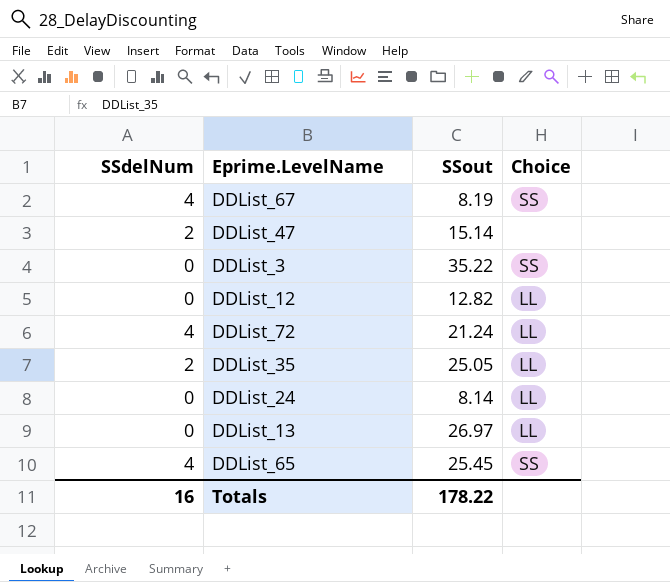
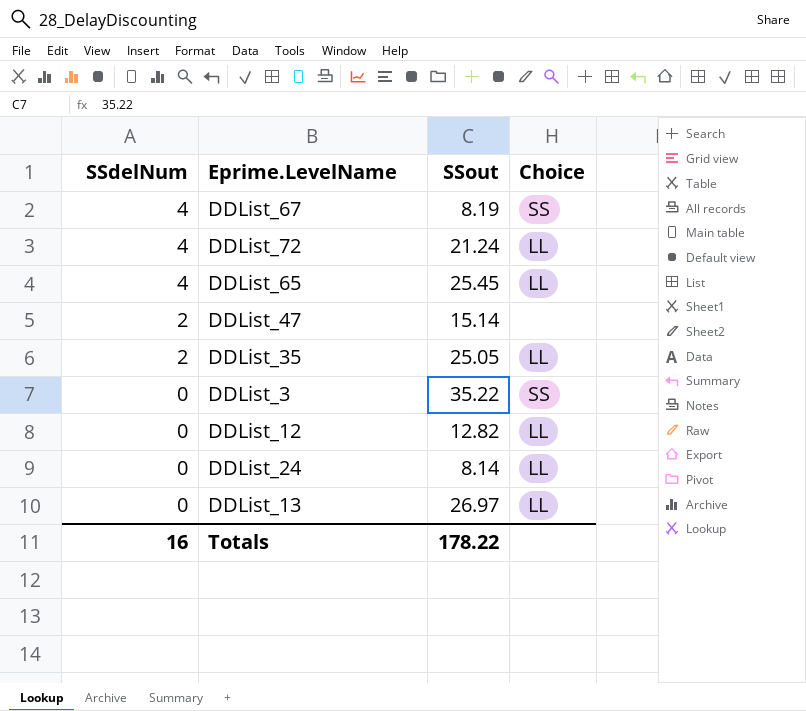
row order: none -> SSdelNum descending
DDList_65 | Choice: SS -> LL

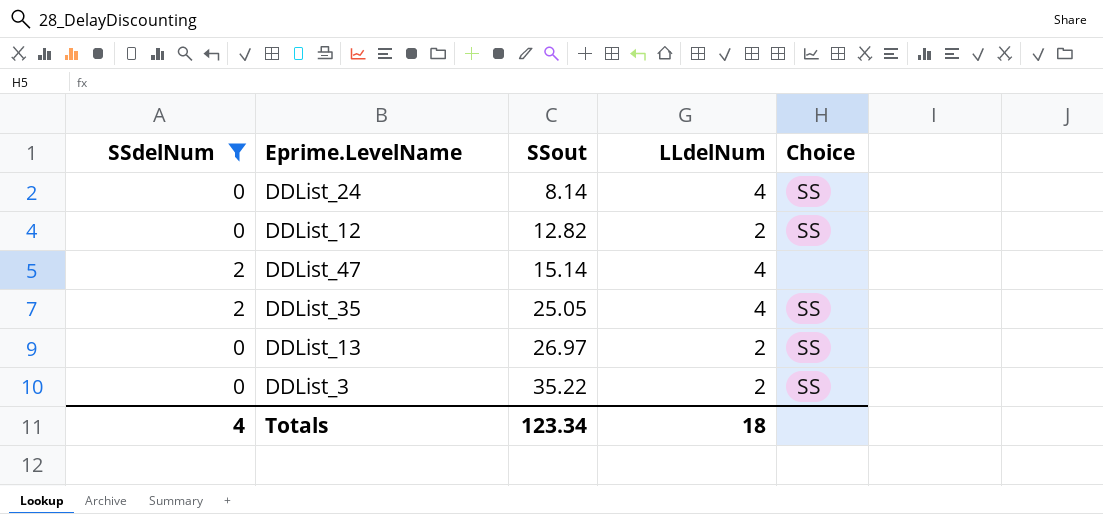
filter: none -> SSdelNum != 4
row order: SSdelNum descending -> SSout ascending
column LLdelNum | position: none -> 4
DDList_24 | Choice: LL -> SS
DDList_12 | Choice: LL -> SS
DDList_35 | Choice: LL -> SS
DDList_13 | Choice: LL -> SS
Totals | SSdelNum: 16 -> 4
Totals | SSout: 178.22 -> 123.34

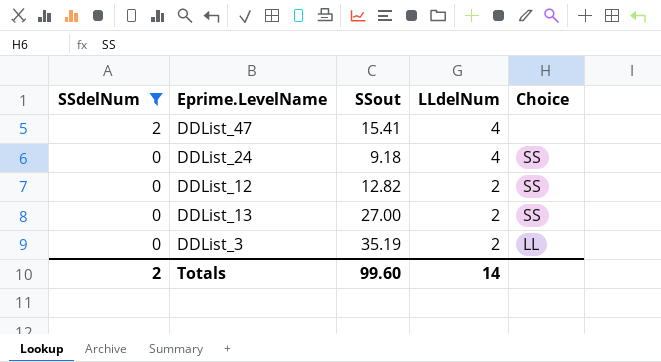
row order: SSout ascending -> SSdelNum descending
row DDList_35: 2 | 25.05 | 4 | SS -> none
DDList_47 | SSout: 15.14 -> 15.41
DDList_24 | SSout: 8.14 -> 9.18
DDList_13 | SSout: 26.97 -> 27.00
DDList_3 | SSout: 35.22 -> 35.19
DDList_3 | Choice: SS -> LL
Totals | SSdelNum: 4 -> 2
Totals | SSout: 123.34 -> 99.60
Totals | LLdelNum: 18 -> 14

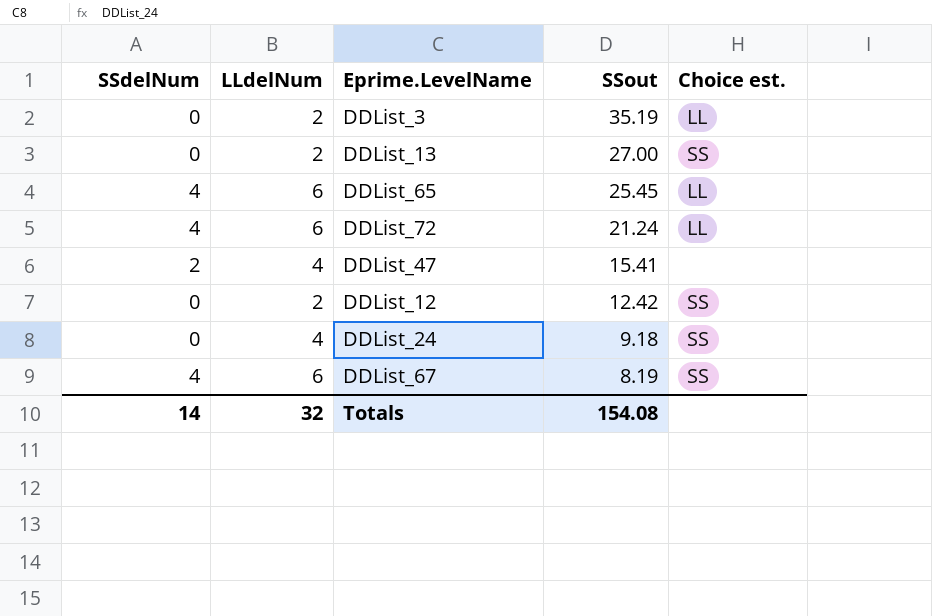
filter: SSdelNum != 4 -> none
row order: SSdelNum descending -> SSout descending
column LLdelNum | position: 4 -> 2
column name: Choice -> Choice est.
DDList_12 | SSout: 12.82 -> 12.42
Totals | SSdelNum: 2 -> 14
Totals | LLdelNum: 14 -> 32
Totals | SSout: 99.60 -> 154.08

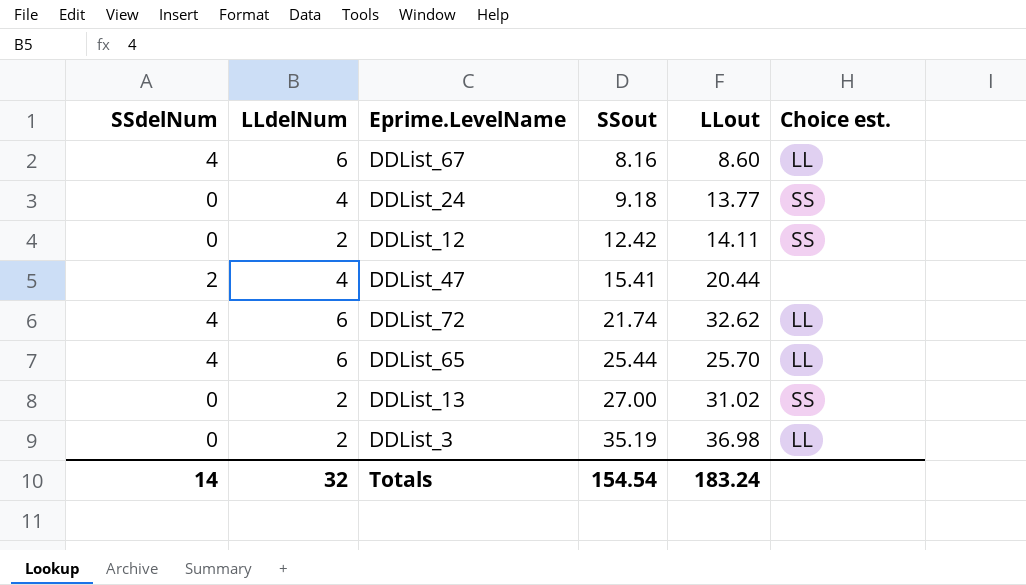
row order: SSout descending -> SSout ascending
column LLout | position: none -> 5
DDList_67 | SSout: 8.19 -> 8.16
DDList_67 | Choice est.: SS -> LL
DDList_72 | SSout: 21.24 -> 21.74
DDList_65 | SSout: 25.45 -> 25.44
Totals | SSout: 154.08 -> 154.54

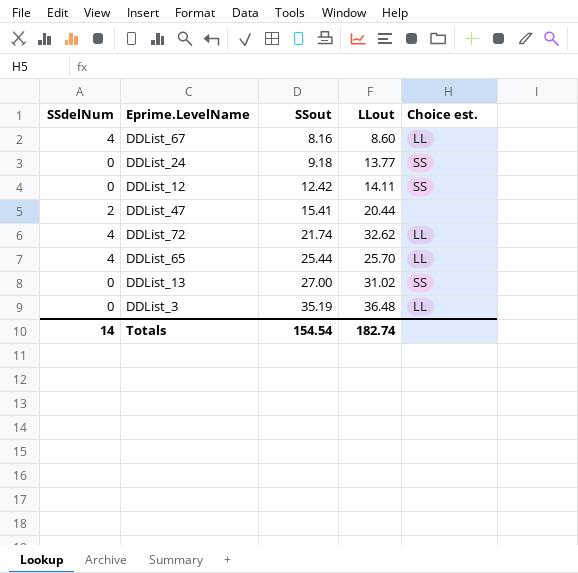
column LLdelNum | position: 2 -> none
DDList_3 | LLout: 36.98 -> 36.48
Totals | LLout: 183.24 -> 182.74

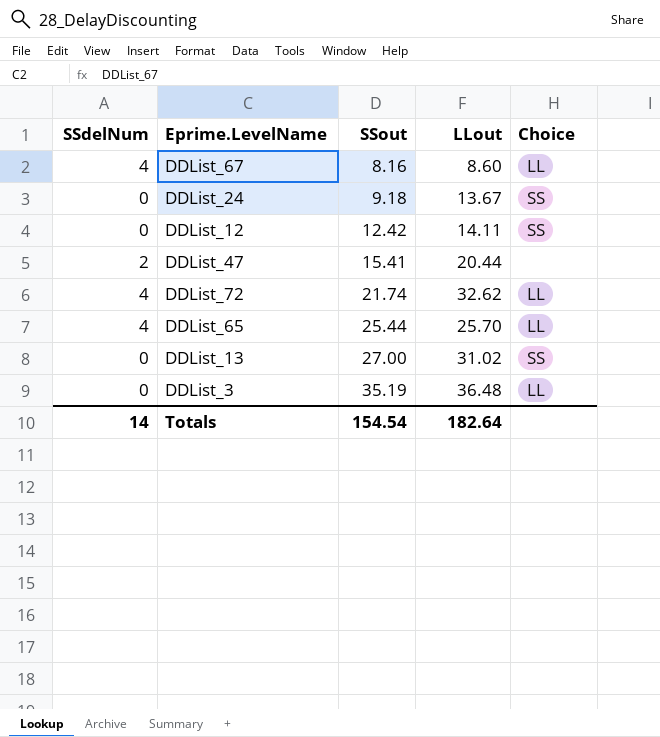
column name: Choice est. -> Choice
DDList_24 | LLout: 13.77 -> 13.67
Totals | LLout: 182.74 -> 182.64

